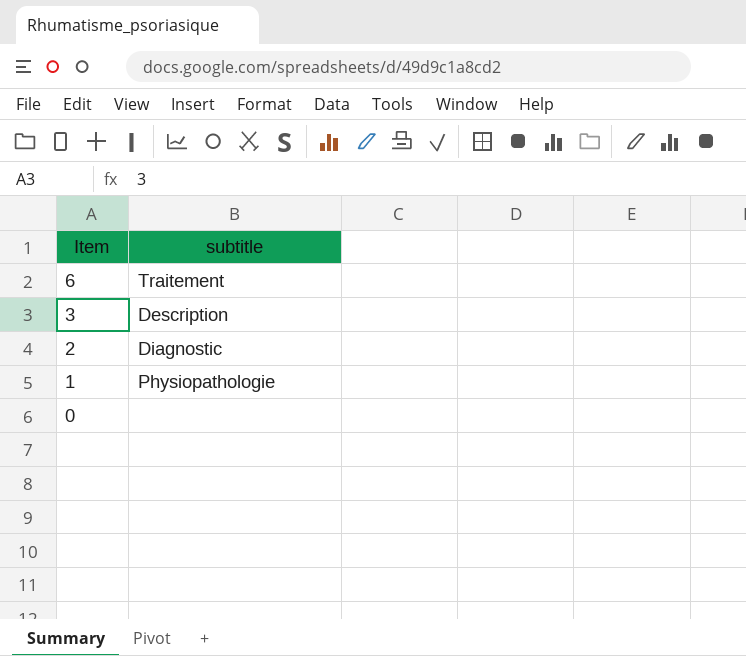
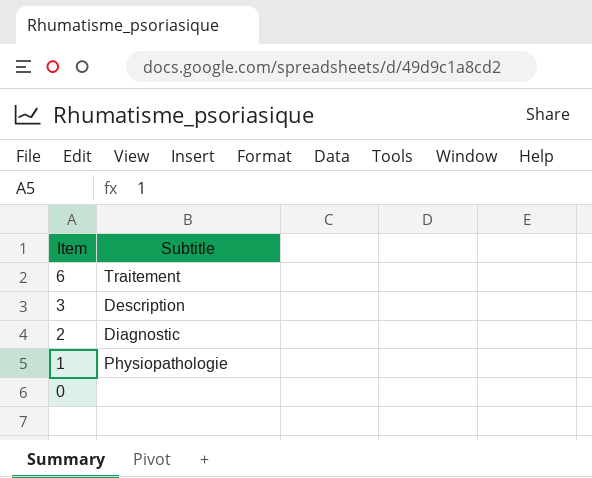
column name: subtitle -> Subtitle

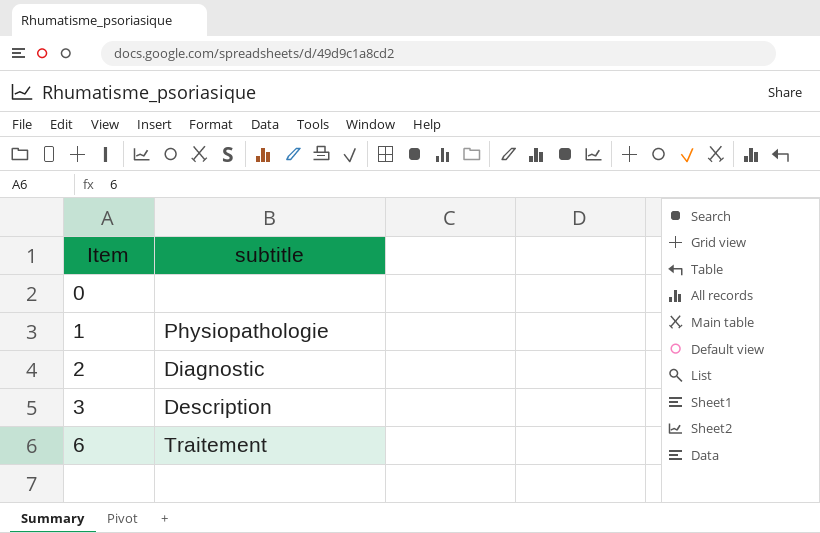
row order: Item descending -> Item ascending
column name: Subtitle -> subtitle

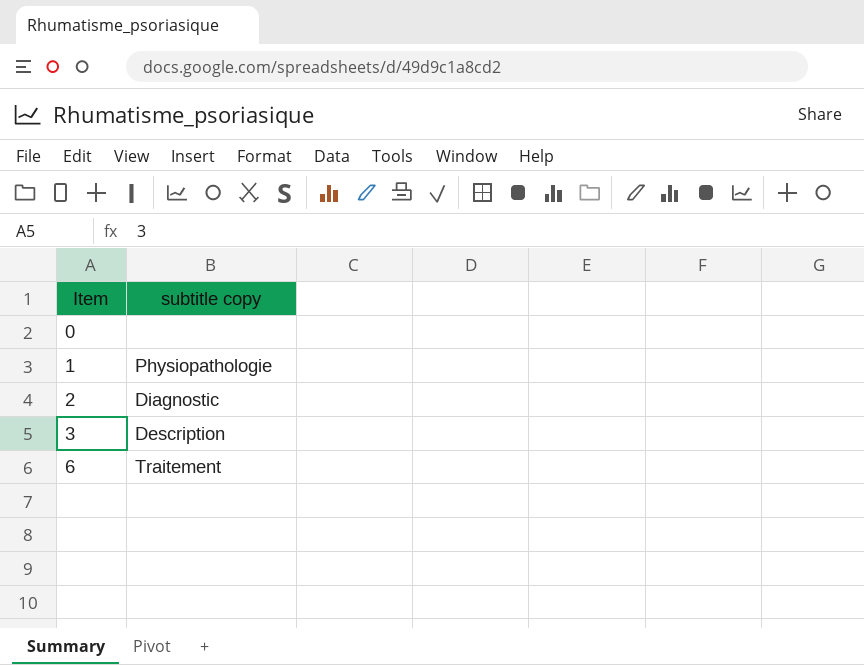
column name: subtitle -> subtitle copy

